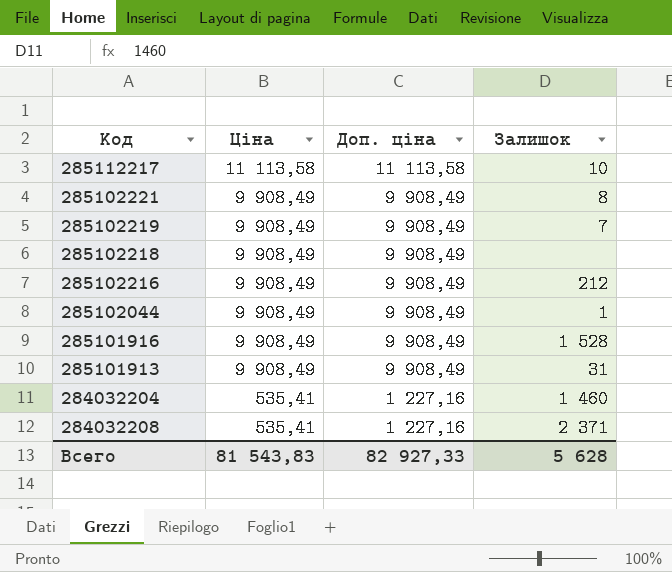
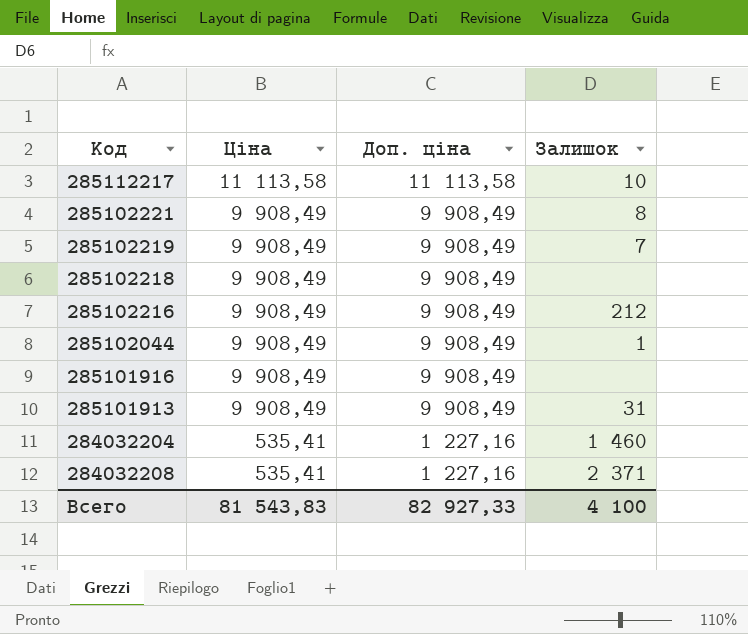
285101916 | Залишок: 1 528 -> none
Всего | Залишок: 5 628 -> 4 100

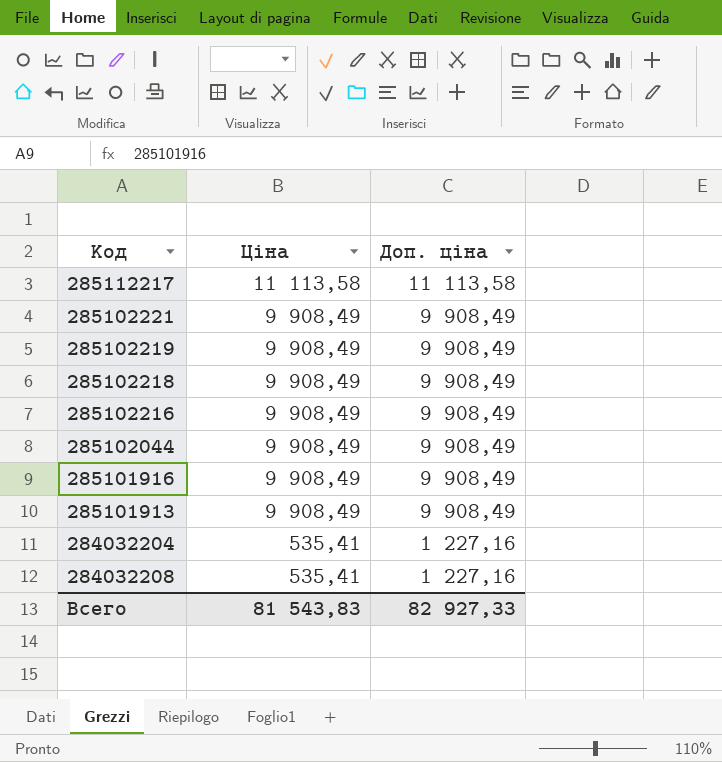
column Залишок | position: 4 -> none

